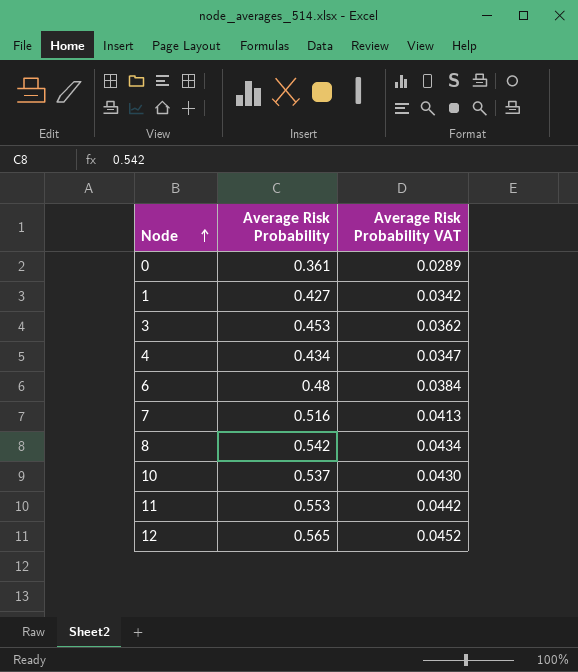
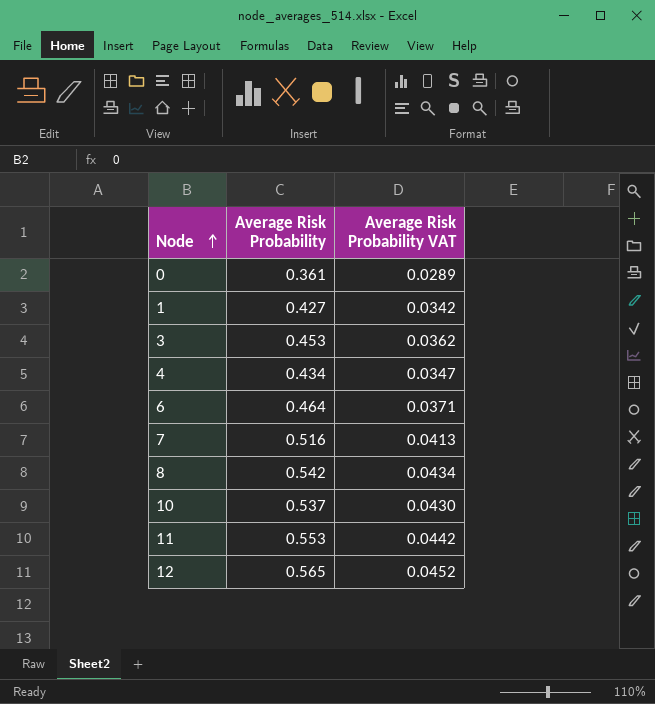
6 | Average Risk Probability: 0.48 -> 0.464
6 | Average Risk Probability VAT: 0.0384 -> 0.0371

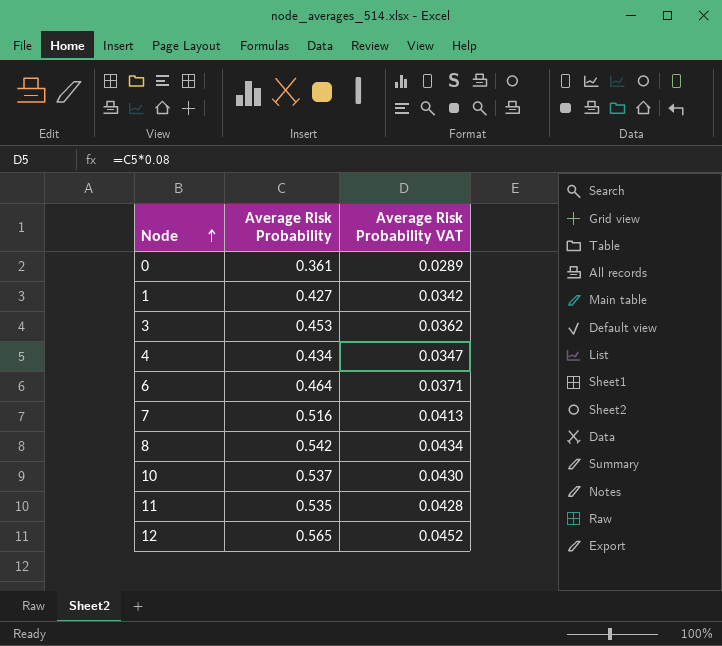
11 | Average Risk Probability: 0.553 -> 0.535
11 | Average Risk Probability VAT: 0.0442 -> 0.0428

